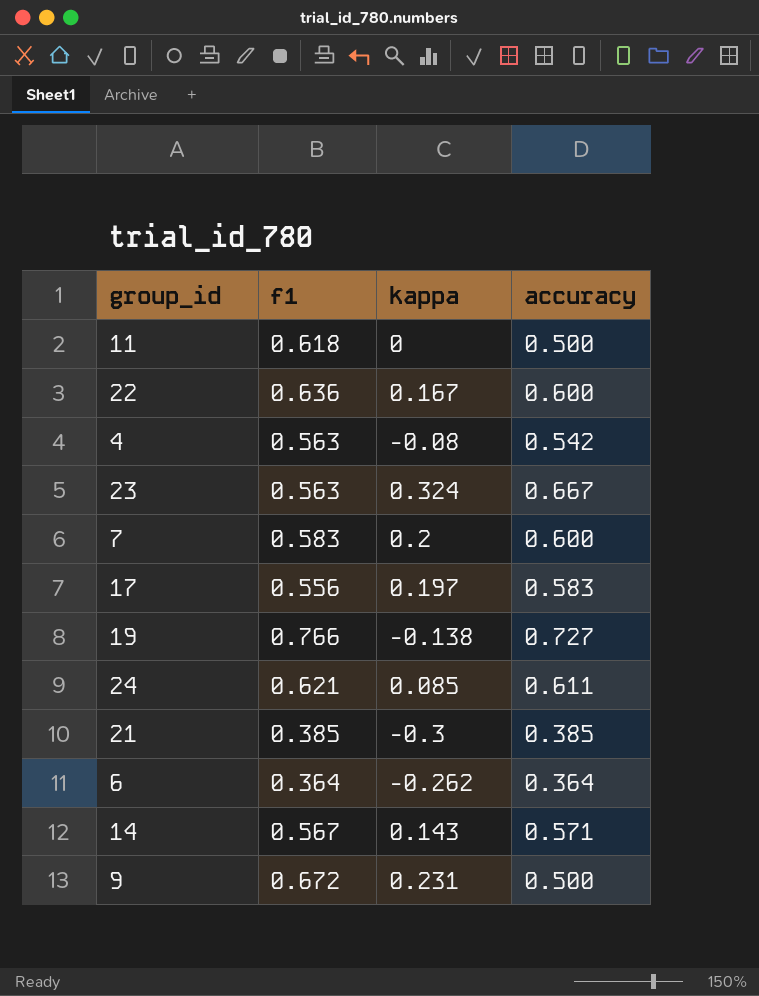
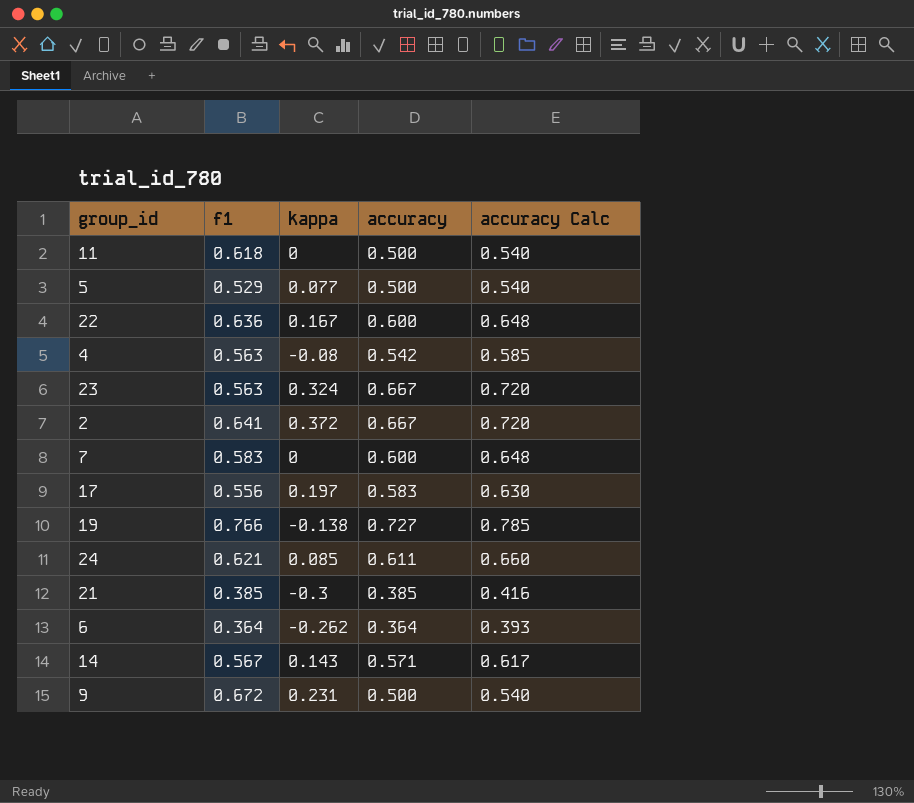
column accuracy Calc | formula: none -> [accuracy] * 1.08
row 5: none -> 0.529 | 0.077 | 0.500 | 0.540
row 2: none -> 0.641 | 0.372 | 0.667 | 0.720
7 | kappa: 0.2 -> 0

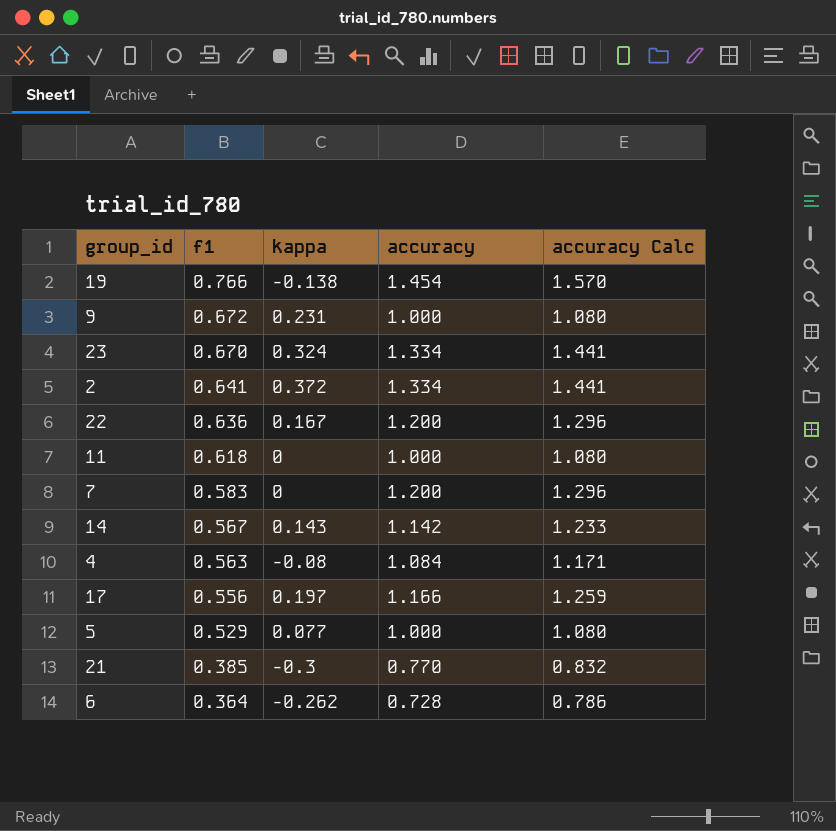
row order: none -> f1 descending
row 24: 0.621 | 0.085 | 0.611 | 0.660 -> none
19 | accuracy: 0.727 -> 1.454
19 | accuracy Calc: 0.785 -> 1.570
9 | accuracy: 0.500 -> 1.000
9 | accuracy Calc: 0.540 -> 1.080
23 | f1: 0.563 -> 0.670
23 | accuracy: 0.667 -> 1.334
23 | accuracy Calc: 0.720 -> 1.441
2 | accuracy: 0.667 -> 1.334
2 | accuracy Calc: 0.720 -> 1.441
22 | accuracy: 0.600 -> 1.200
22 | accuracy Calc: 0.648 -> 1.296
11 | accuracy: 0.500 -> 1.000
11 | accuracy Calc: 0.540 -> 1.080
7 | accuracy: 0.600 -> 1.200
7 | accuracy Calc: 0.648 -> 1.296
14 | accuracy: 0.571 -> 1.142
14 | accuracy Calc: 0.617 -> 1.233
4 | accuracy: 0.542 -> 1.084
4 | accuracy Calc: 0.585 -> 1.171
17 | accuracy: 0.583 -> 1.166
17 | accuracy Calc: 0.630 -> 1.259
5 | accuracy: 0.500 -> 1.000
5 | accuracy Calc: 0.540 -> 1.080
21 | accuracy: 0.385 -> 0.770
21 | accuracy Calc: 0.416 -> 0.832
6 | accuracy: 0.364 -> 0.728
6 | accuracy Calc: 0.393 -> 0.786

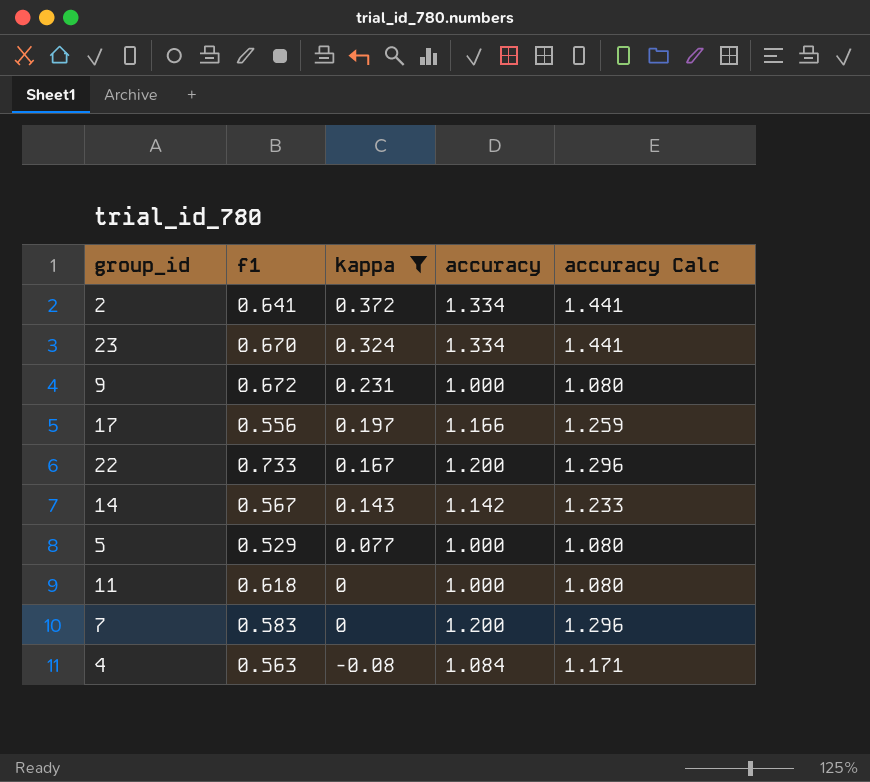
filter: none -> kappa >= -0.08
row order: f1 descending -> kappa descending
22 | f1: 0.636 -> 0.733

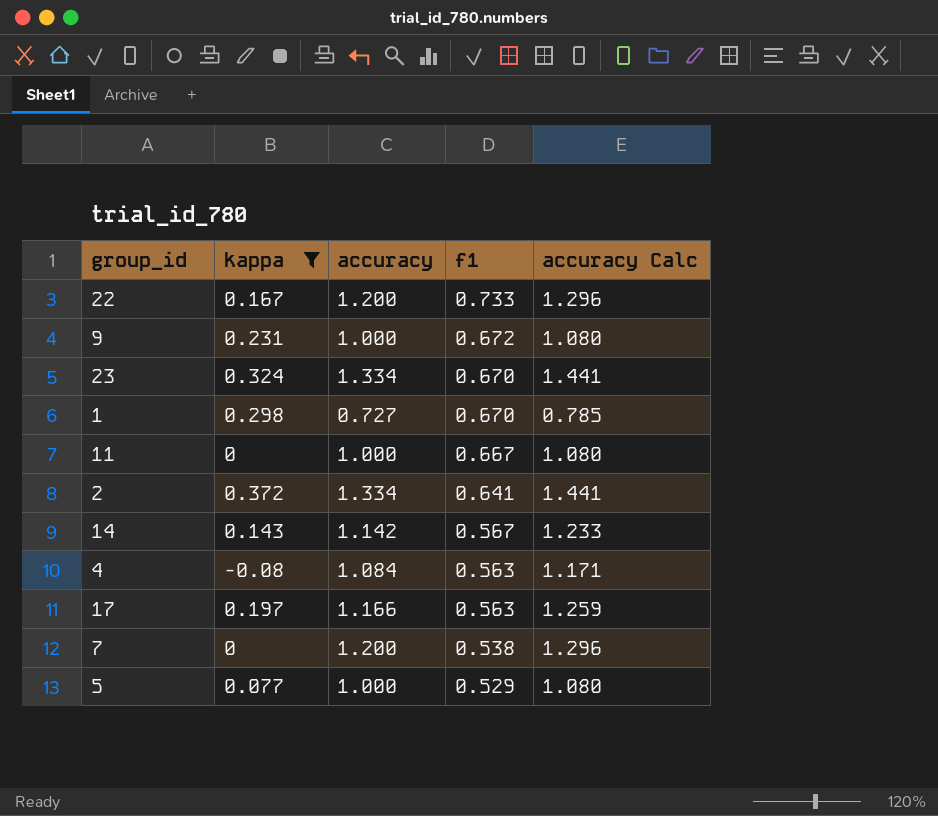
row order: kappa descending -> f1 descending
column f1 | position: 2 -> 4
row 1: none -> 0.298 | 0.727 | 0.670 | 0.785
11 | f1: 0.618 -> 0.667
17 | f1: 0.556 -> 0.563
7 | f1: 0.583 -> 0.538

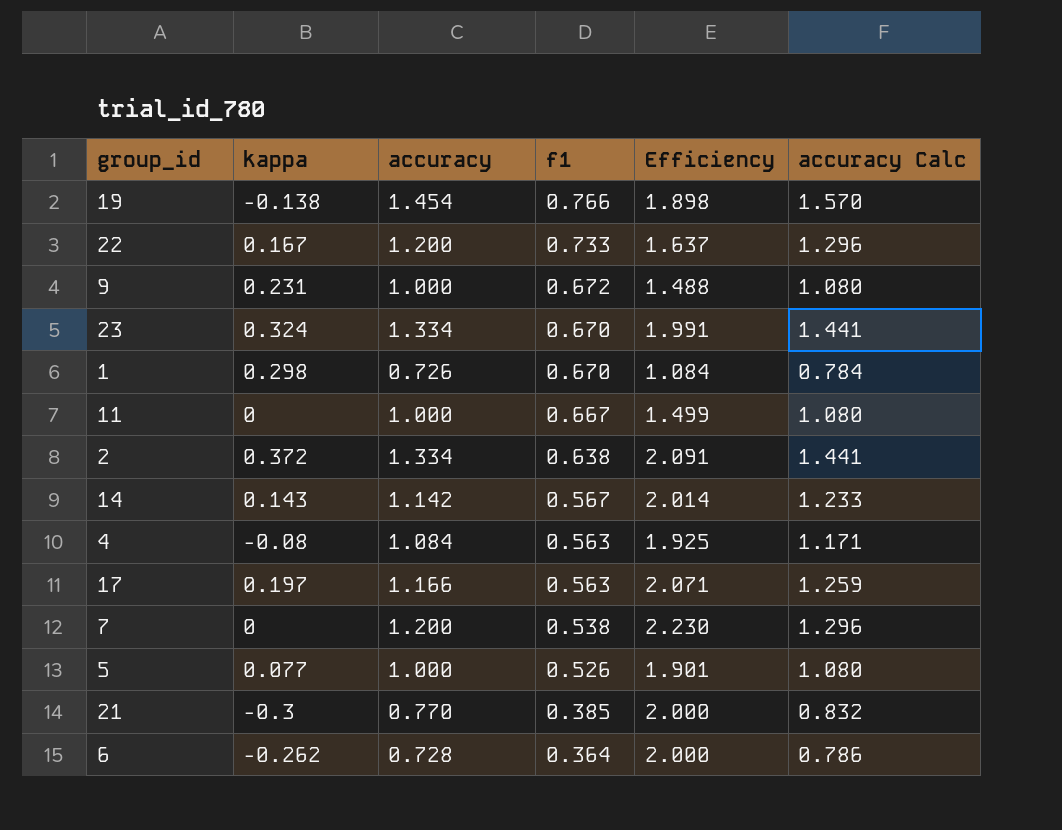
filter: kappa >= -0.08 -> none
column Efficiency | formula: none -> [accuracy] / [f1]
1 | accuracy: 0.727 -> 0.726
1 | accuracy Calc: 0.785 -> 0.784
2 | f1: 0.641 -> 0.638
5 | f1: 0.529 -> 0.526

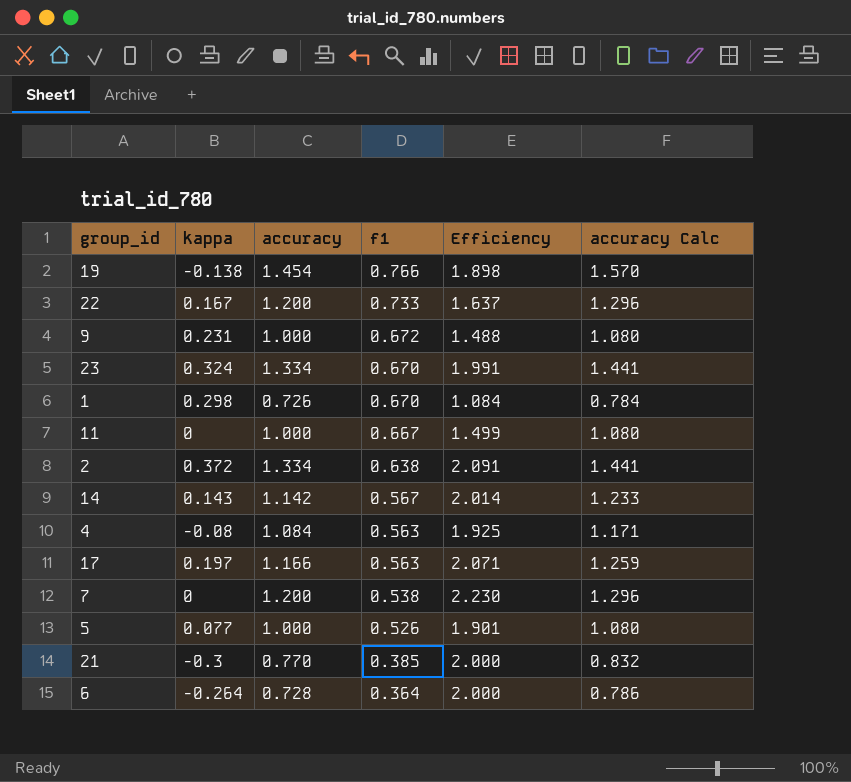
6 | kappa: -0.262 -> -0.264

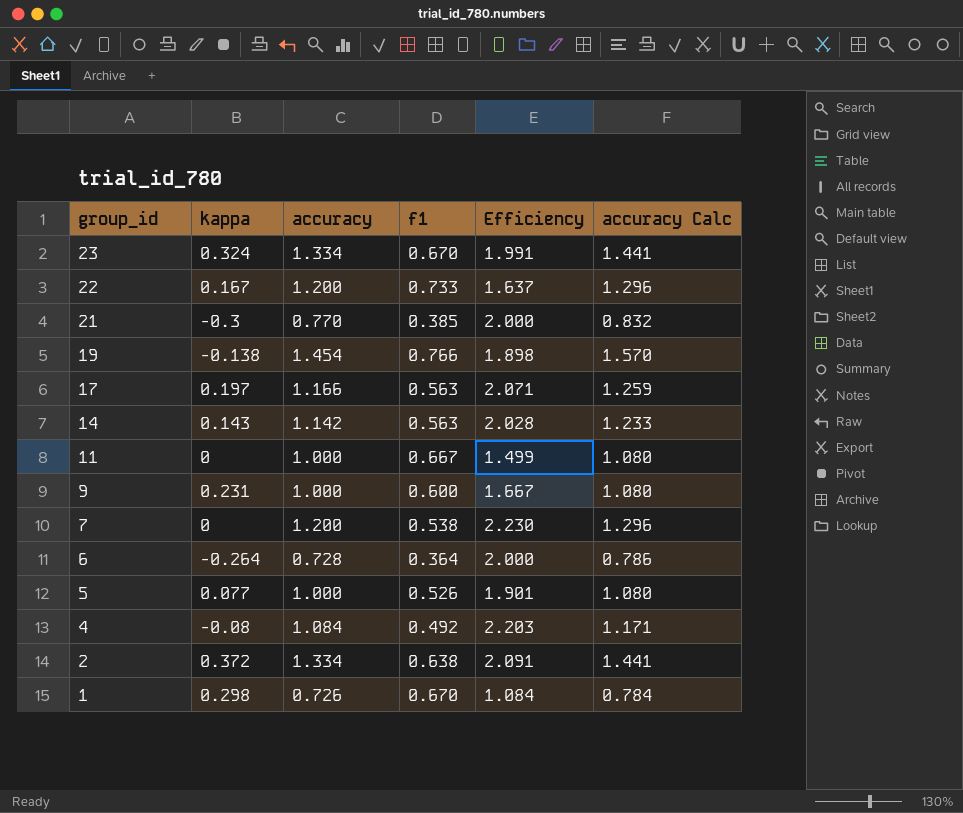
row order: f1 descending -> group_id descending
14 | f1: 0.567 -> 0.563
14 | Efficiency: 2.014 -> 2.028
9 | f1: 0.672 -> 0.600
9 | Efficiency: 1.488 -> 1.667
4 | f1: 0.563 -> 0.492
4 | Efficiency: 1.925 -> 2.203

